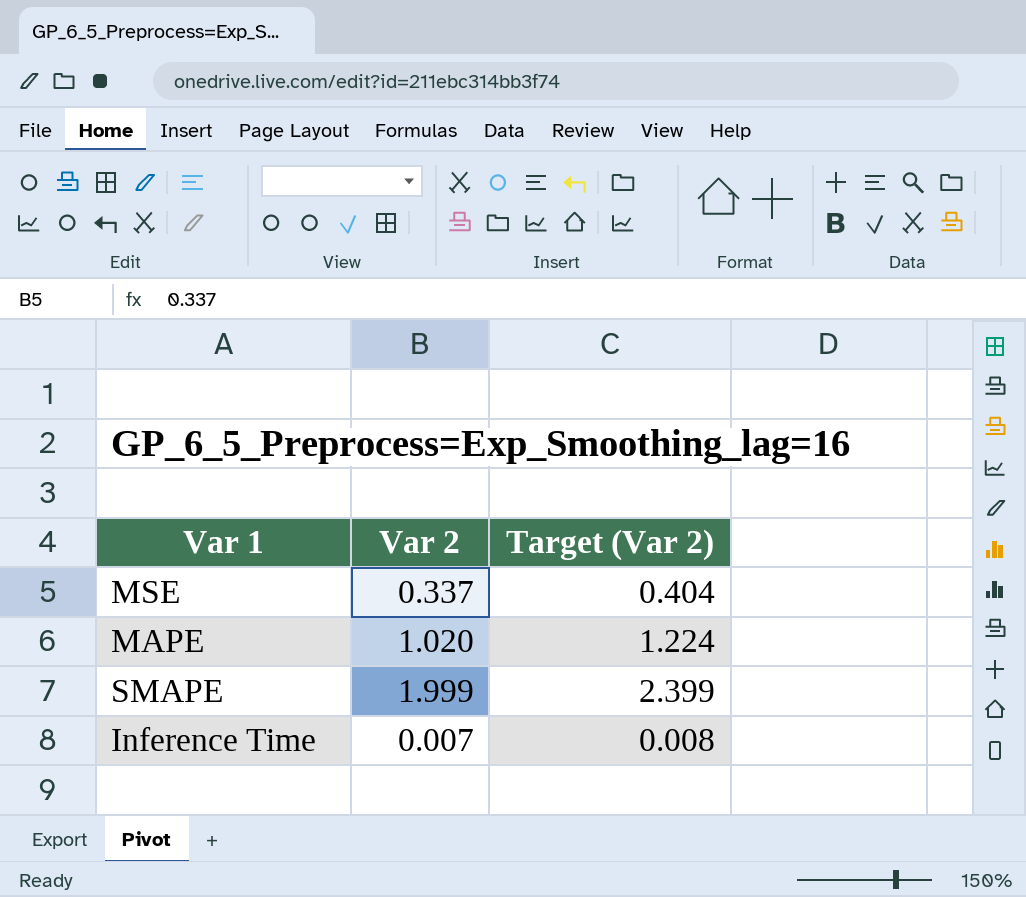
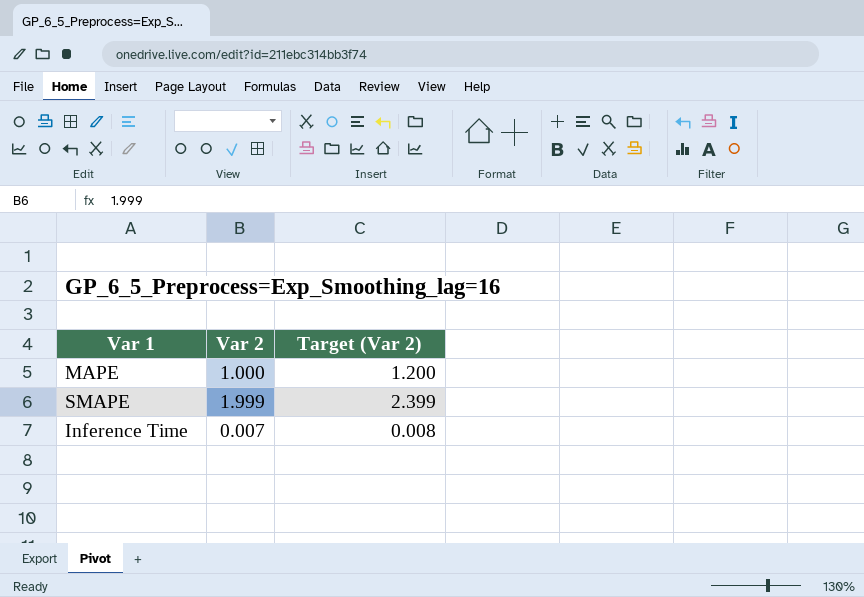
row MSE: 0.337 | 0.404 -> none
MAPE | Var 2: 1.020 -> 1.000
MAPE | Target (Var 2): 1.224 -> 1.200

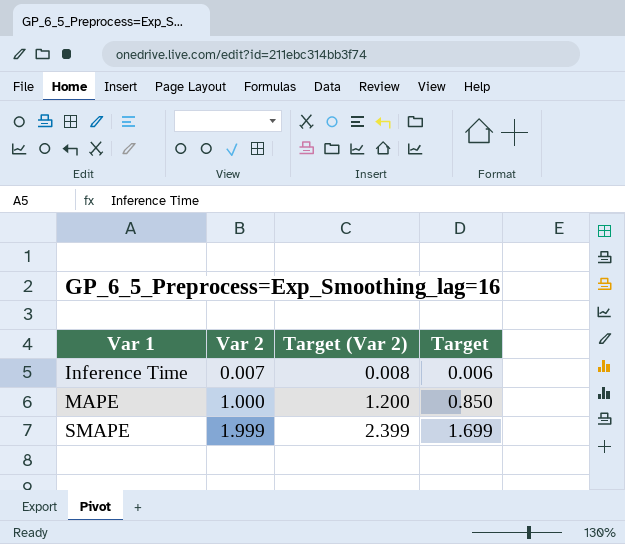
row order: none -> Var 1 ascending
column Target | formula: none -> [Var 2] * 0.85

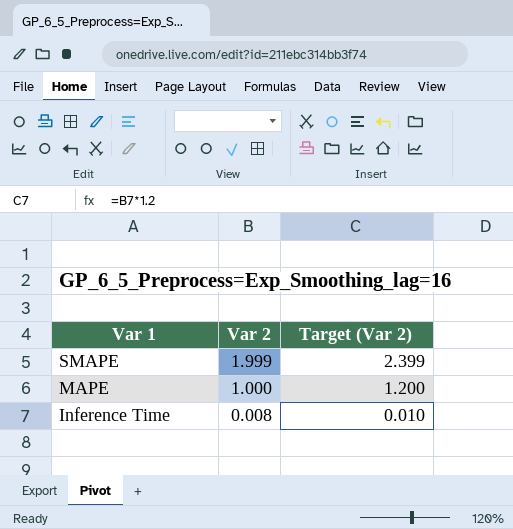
row order: Var 1 ascending -> Var 1 descending
column Target | formula: [Var 2] * 0.85 -> none
Inference Time | Var 2: 0.007 -> 0.008
Inference Time | Target (Var 2): 0.008 -> 0.010

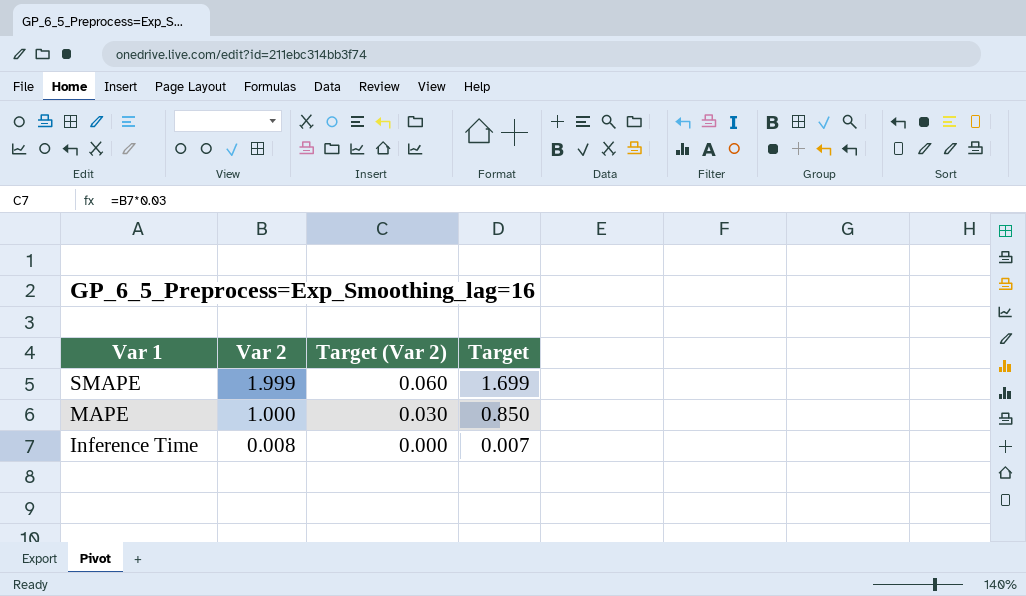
column Target (Var 2) | formula: [Var 2] * 1.2 -> [Var 2] * 0.03
column Target | formula: none -> [Var 2] * 0.85

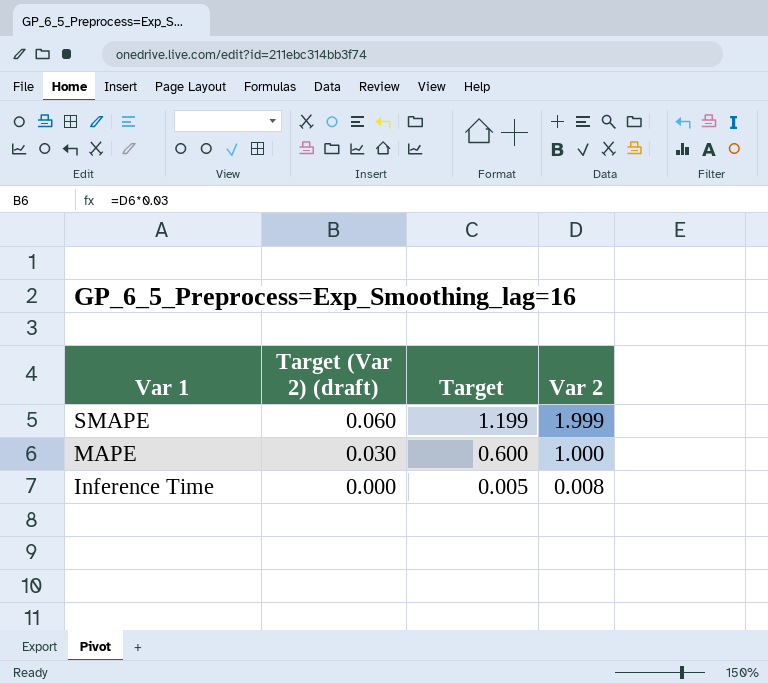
column name: Target (Var 2) -> Target (Var 2) (draft)
column Target | formula: [Var 2] * 0.85 -> [Var 2] * 0.6
column Var 2 | position: 2 -> 4

